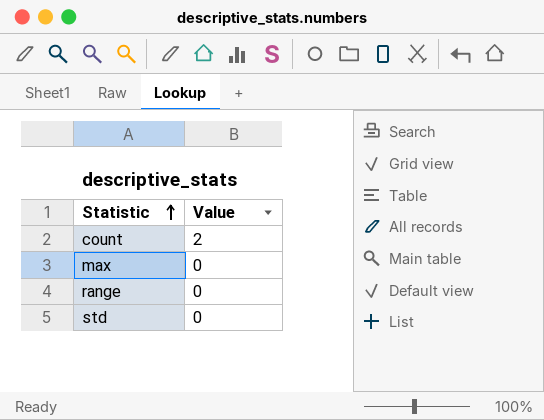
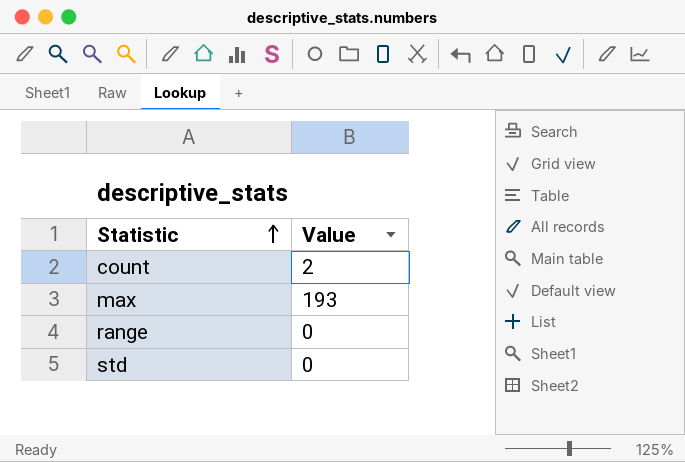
max | Value: 0 -> 193

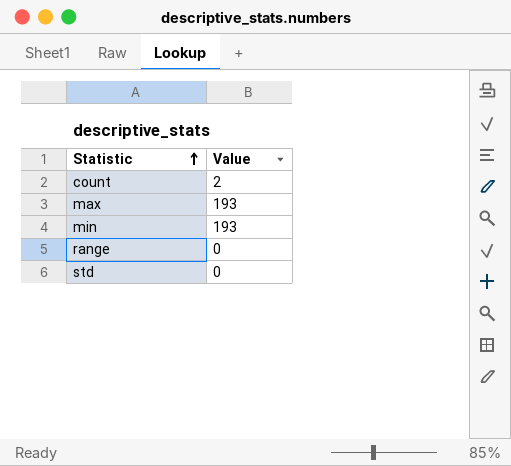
row min: none -> 193

